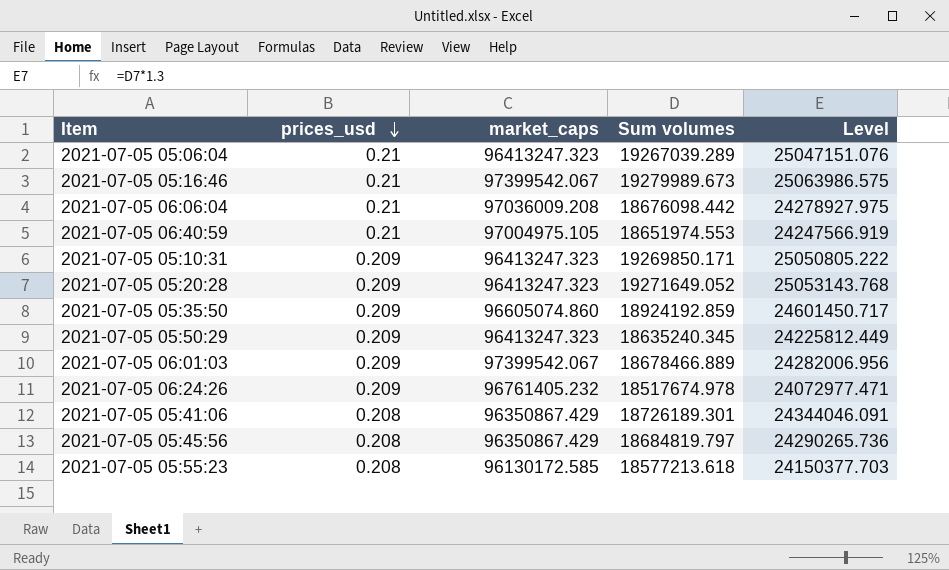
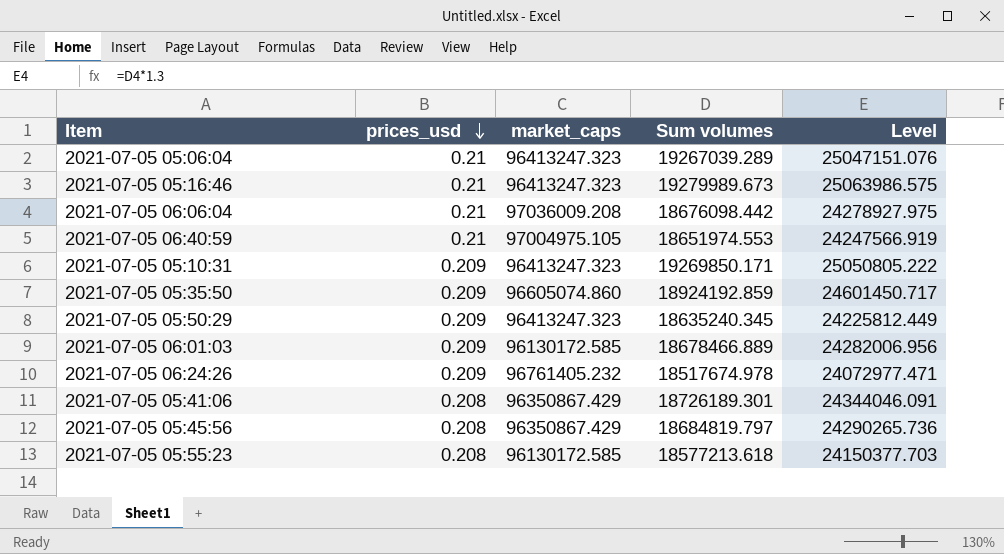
row 2021-07-05 05:20:28: 0.209 | 96413247.323 | 19271649.052 | 25053143.768 -> none
2021-07-05 05:16:46 | market_caps: 97399542.067 -> 96413247.323
2021-07-05 06:01:03 | market_caps: 97399542.067 -> 96130172.585

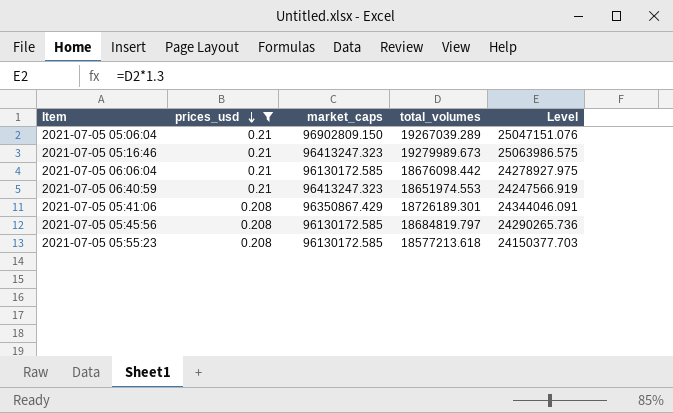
filter: none -> prices_usd != 0.209
column name: Sum volumes -> total_volumes
2021-07-05 05:06:04 | market_caps: 96413247.323 -> 96902809.150
2021-07-05 06:06:04 | market_caps: 97036009.208 -> 96130172.585
2021-07-05 06:40:59 | market_caps: 97004975.105 -> 96413247.323
2021-07-05 05:45:56 | market_caps: 96350867.429 -> 96130172.585

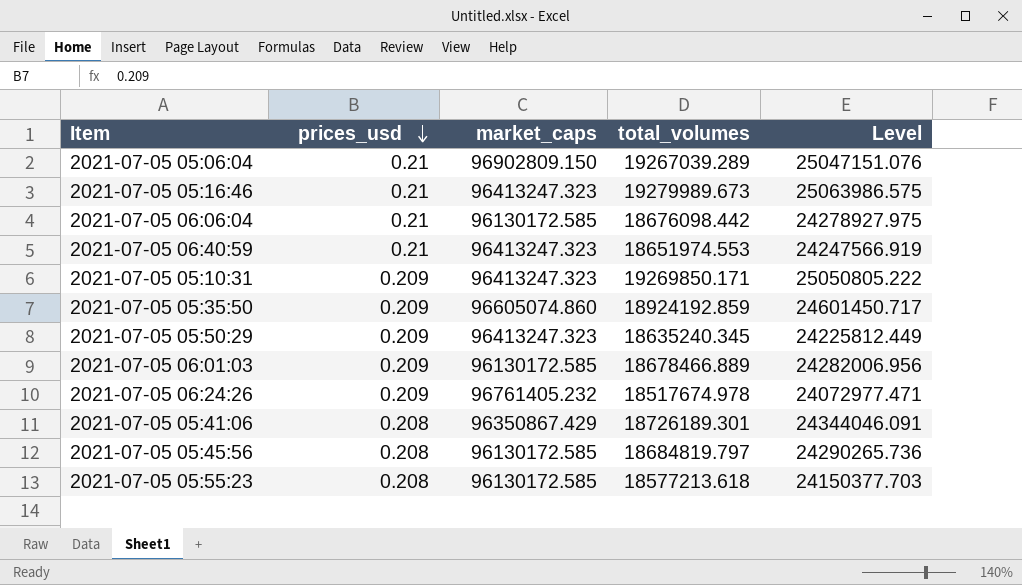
filter: prices_usd != 0.209 -> none

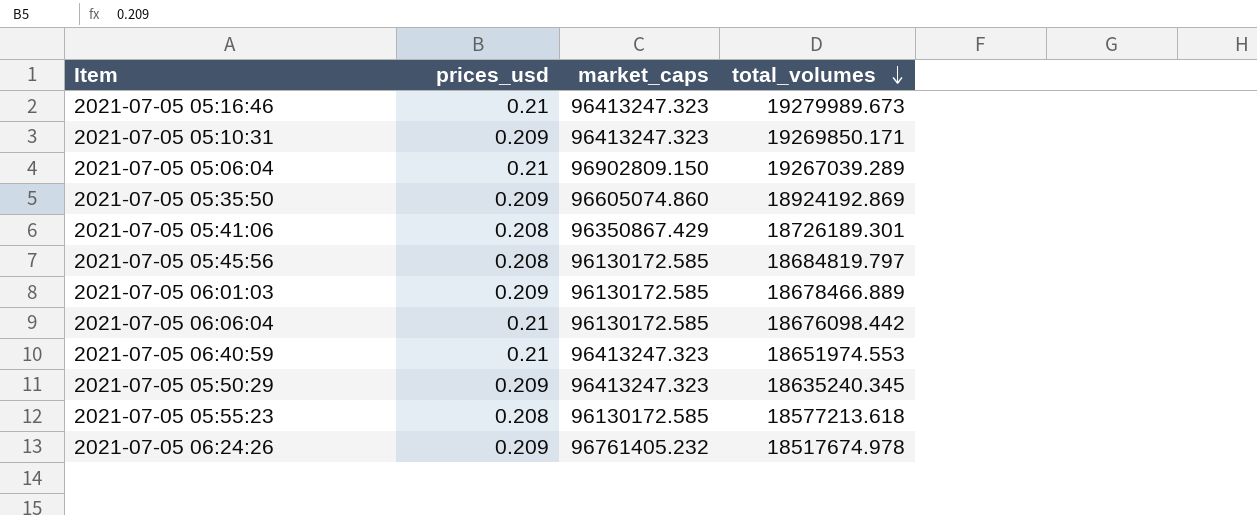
row order: prices_usd descending -> total_volumes descending
column Level | formula: [total_volumes] * 1.3 -> none
2021-07-05 05:35:50 | total_volumes: 18924192.859 -> 18924192.869

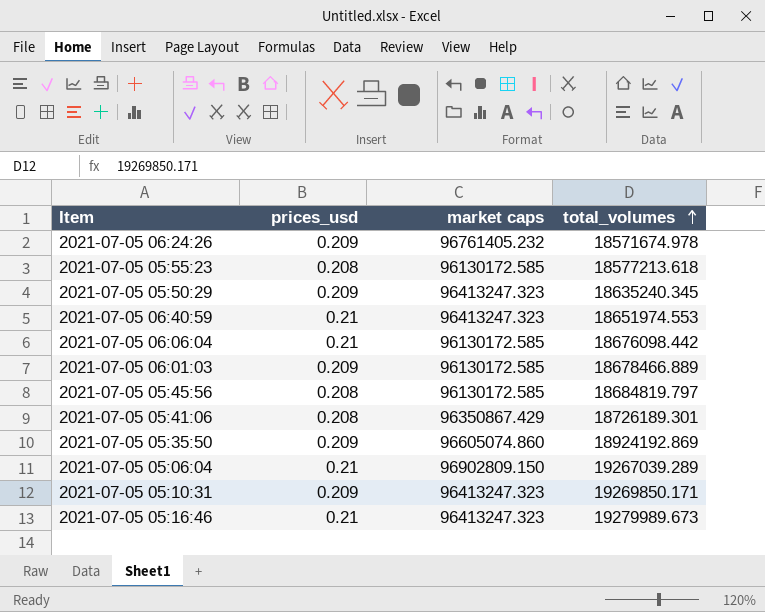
row order: total_volumes descending -> total_volumes ascending
column name: market_caps -> market caps
2021-07-05 06:24:26 | total_volumes: 18517674.978 -> 18571674.978

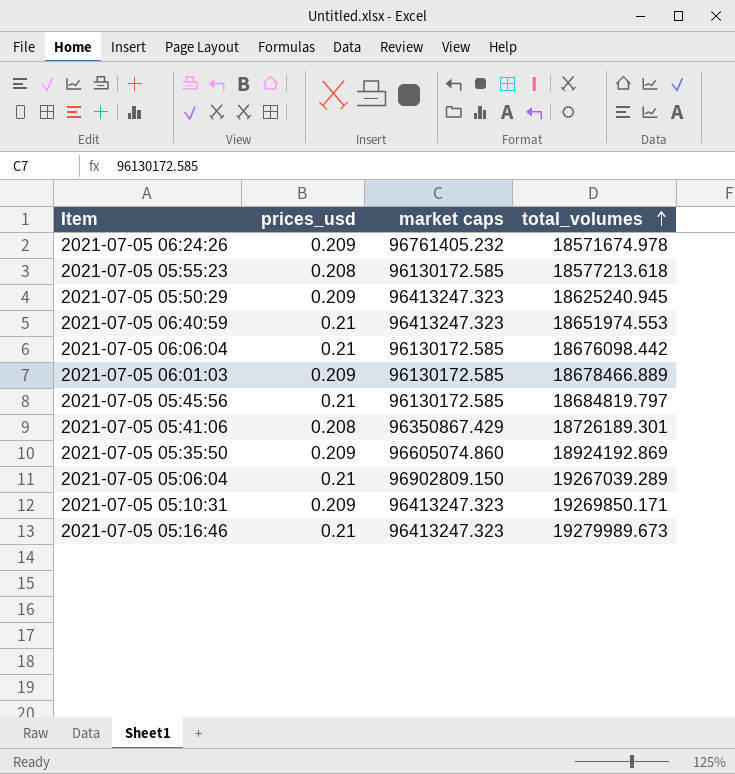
2021-07-05 05:50:29 | total_volumes: 18635240.345 -> 18625240.945
2021-07-05 05:45:56 | prices_usd: 0.208 -> 0.21

